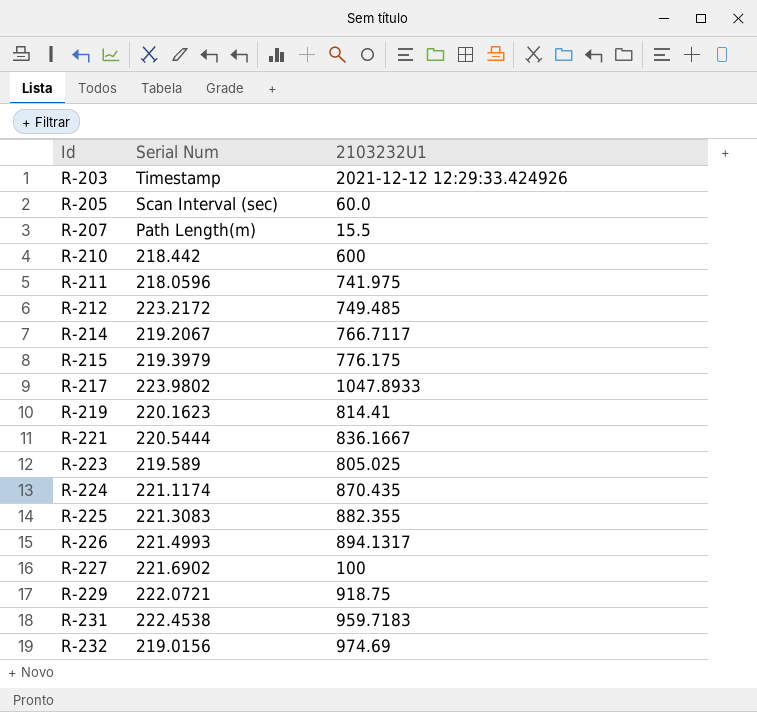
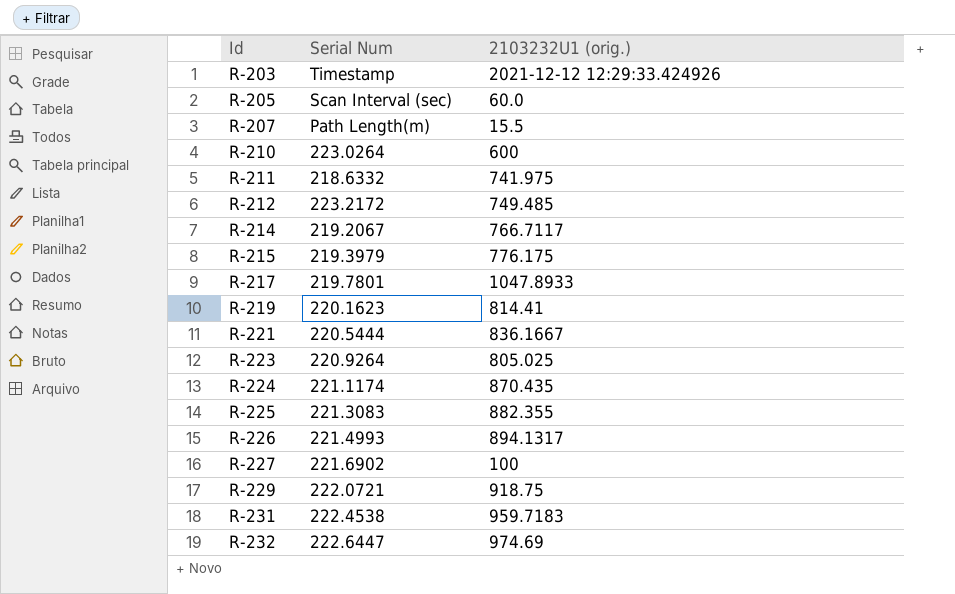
column name: 2103232U1 -> 2103232U1 (orig.)
R-210 | Serial Num: 218.442 -> 223.0264
R-211 | Serial Num: 218.0596 -> 218.6332
R-217 | Serial Num: 223.9802 -> 219.7801
R-223 | Serial Num: 219.589 -> 220.9264
R-232 | Serial Num: 219.0156 -> 222.6447

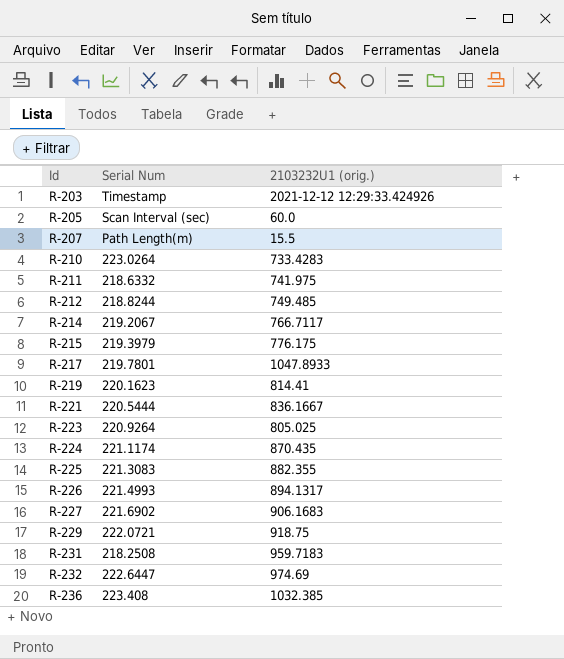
R-210 | 2103232U1 (orig.): 600 -> 733.4283
R-212 | Serial Num: 223.2172 -> 218.8244
R-227 | 2103232U1 (orig.): 100 -> 906.1683
R-231 | Serial Num: 222.4538 -> 218.2508
row R-236: none -> 223.408 | 1032.385

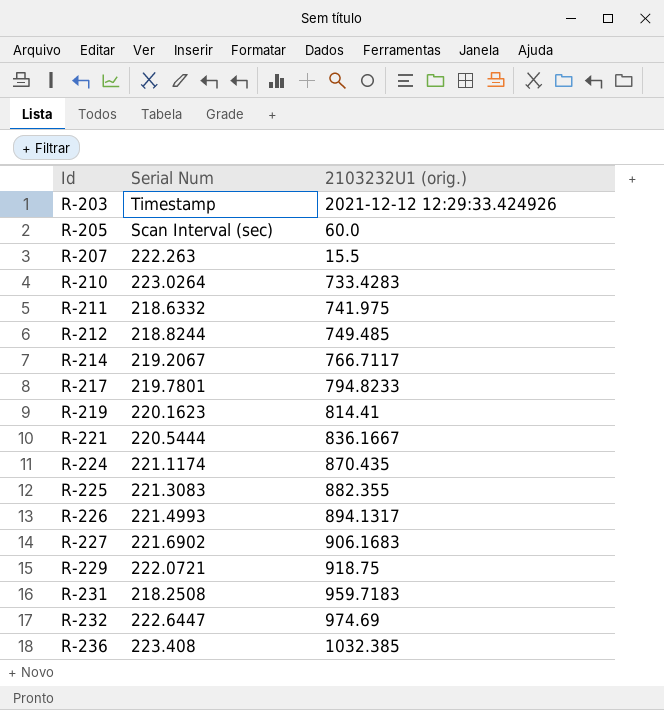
row R-215: 219.3979 | 776.175 -> none
row R-223: 220.9264 | 805.025 -> none
R-207 | Serial Num: Path Length(m) -> 222.263
R-217 | 2103232U1 (orig.): 1047.8933 -> 794.8233

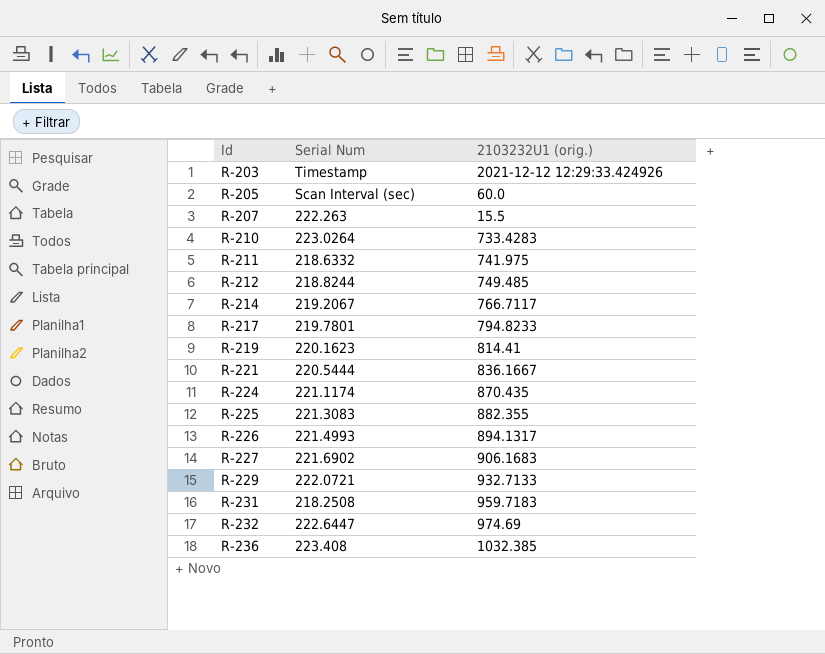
R-229 | 2103232U1 (orig.): 918.75 -> 932.7133

